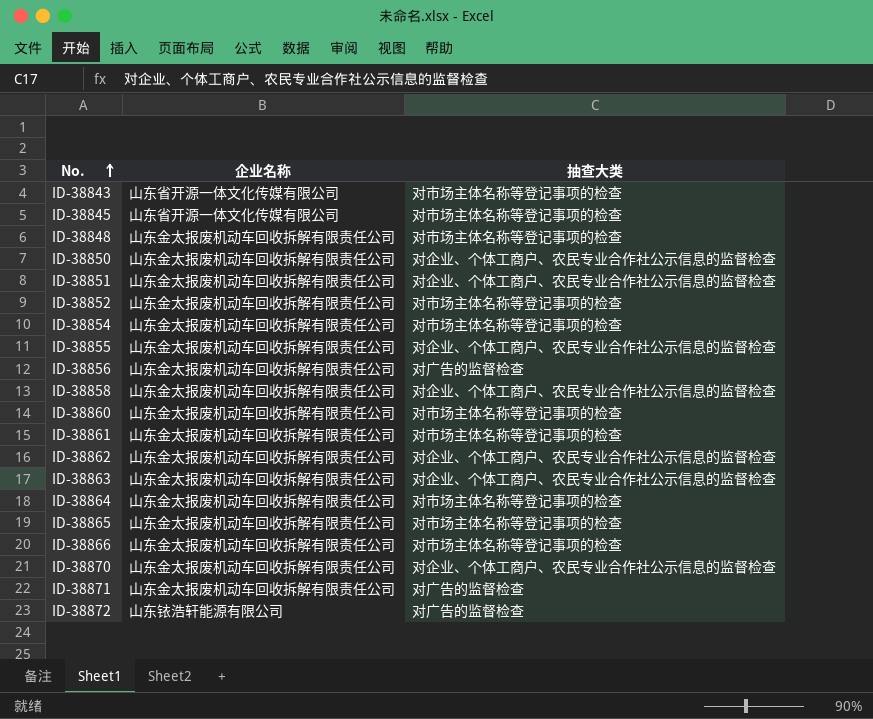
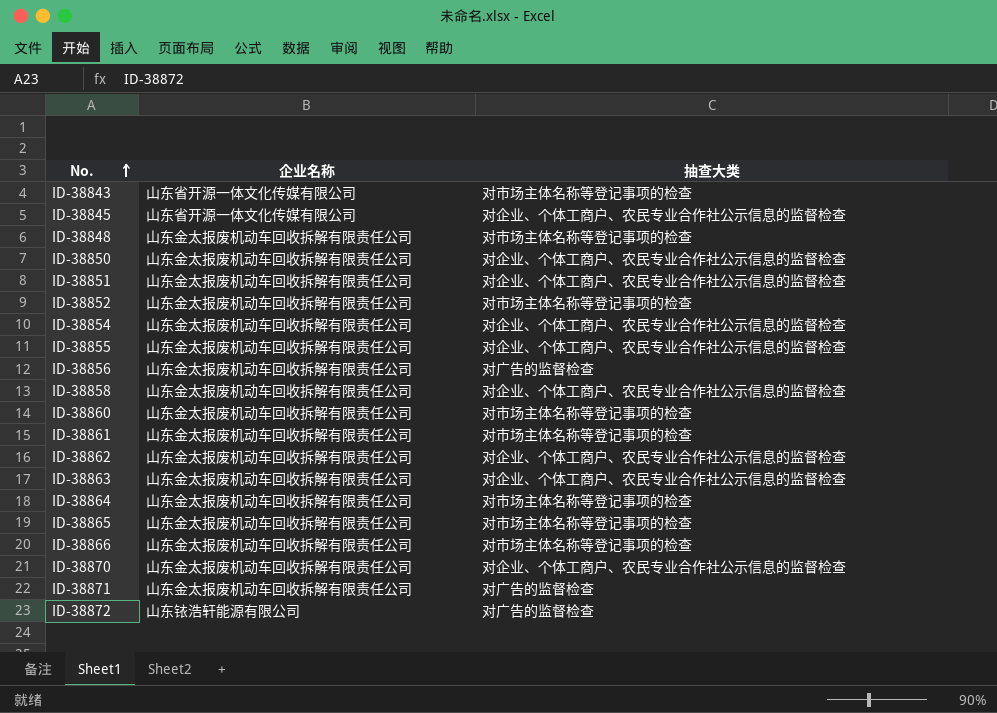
ID-38845 | 抽查大类: 对市场主体名称等登记事项的检查 -> 对企业、个体工商户、农民专业合作社公示信息的监督检查
ID-38854 | 抽查大类: 对市场主体名称等登记事项的检查 -> 对企业、个体工商户、农民专业合作社公示信息的监督检查

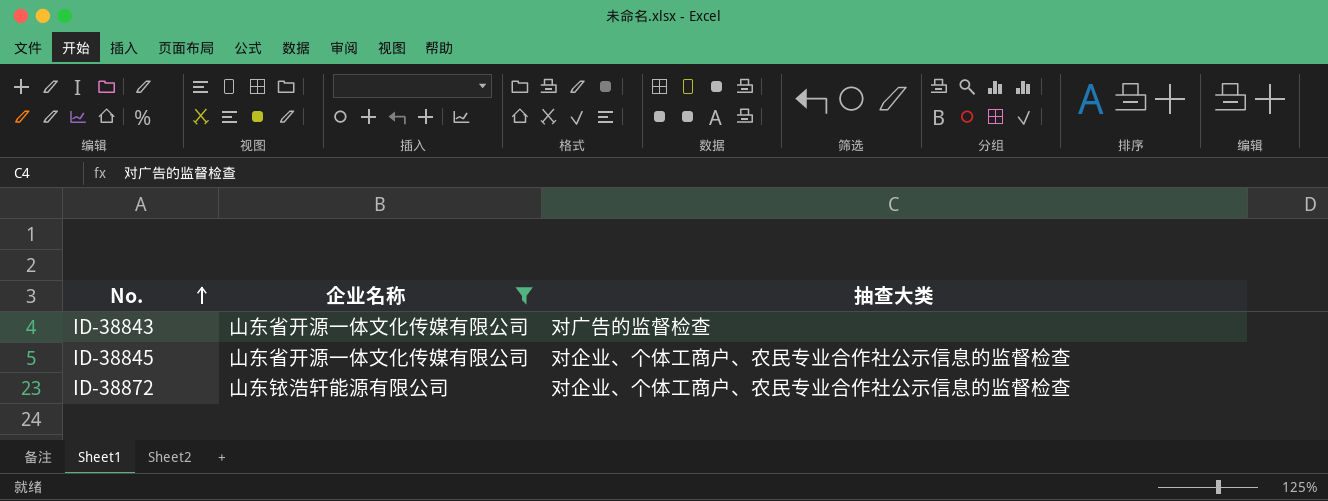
filter: none -> 企业名称 != 山东金太报废机动车回收拆解有限责任公司
ID-38843 | 抽查大类: 对市场主体名称等登记事项的检查 -> 对广告的监督检查
ID-38872 | 抽查大类: 对广告的监督检查 -> 对企业、个体工商户、农民专业合作社公示信息的监督检查

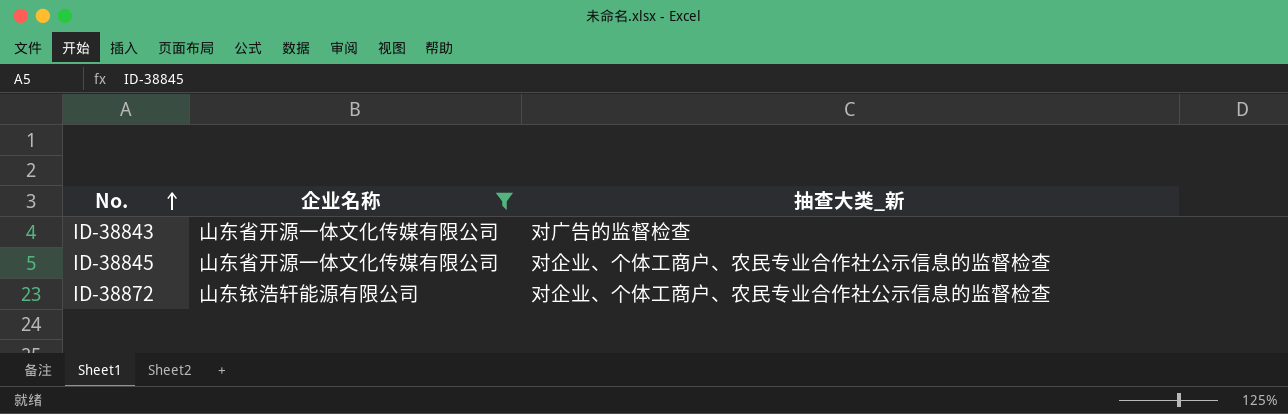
column name: 抽查大类 -> 抽查大类_新

